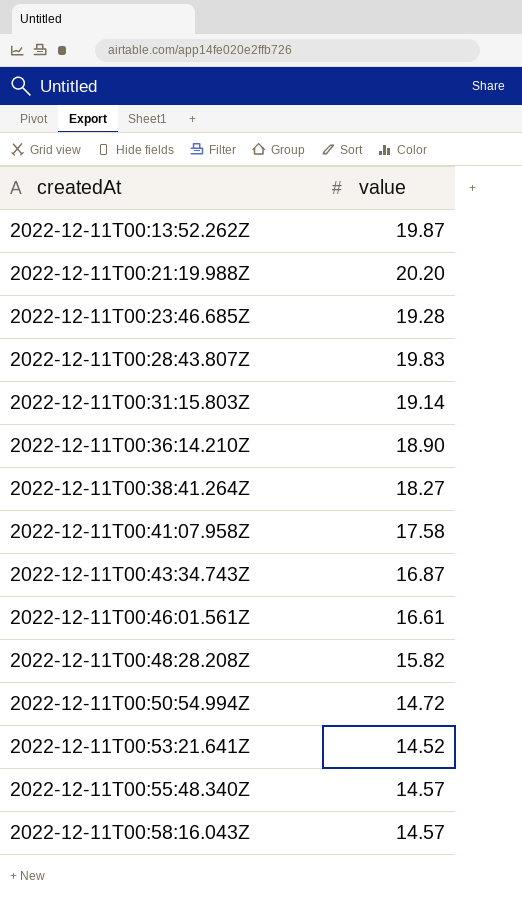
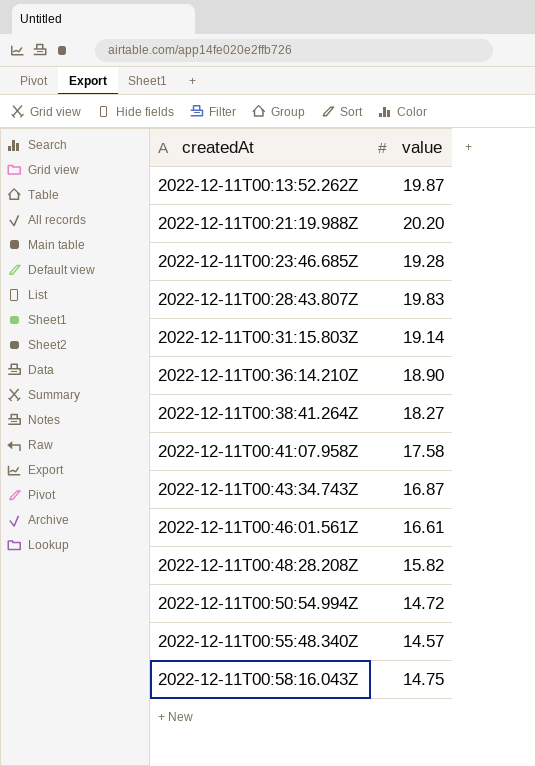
row 2022-12-11T00:53:21.641Z: 14.52 -> none
2022-12-11T00:58:16.043Z | value: 14.57 -> 14.75

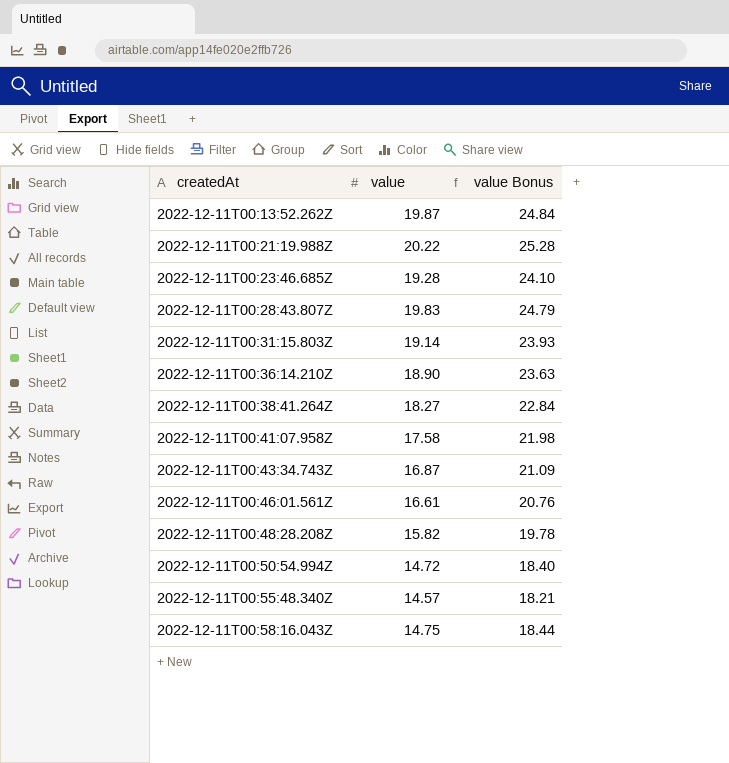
column value Bonus | formula: none -> [value] * 1.25
2022-12-11T00:21:19.988Z | value: 20.20 -> 20.22

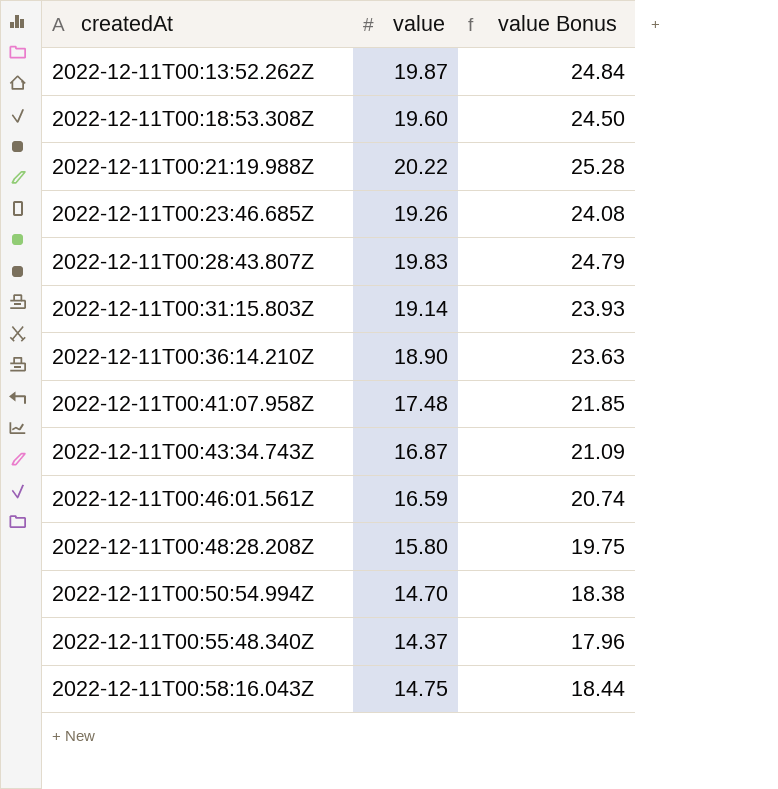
row 2022-12-11T00:38:41.264Z: 18.27 | 22.84 -> none
row 2022-12-11T00:18:53.308Z: none -> 19.60 | 24.50
2022-12-11T00:23:46.685Z | value: 19.28 -> 19.26
2022-12-11T00:23:46.685Z | value Bonus: 24.10 -> 24.08
2022-12-11T00:41:07.958Z | value: 17.58 -> 17.48
2022-12-11T00:41:07.958Z | value Bonus: 21.98 -> 21.85
2022-12-11T00:46:01.561Z | value: 16.61 -> 16.59
2022-12-11T00:46:01.561Z | value Bonus: 20.76 -> 20.74
2022-12-11T00:48:28.208Z | value: 15.82 -> 15.80
2022-12-11T00:48:28.208Z | value Bonus: 19.78 -> 19.75
2022-12-11T00:50:54.994Z | value: 14.72 -> 14.70
2022-12-11T00:50:54.994Z | value Bonus: 18.40 -> 18.38
2022-12-11T00:55:48.340Z | value: 14.57 -> 14.37
2022-12-11T00:55:48.340Z | value Bonus: 18.21 -> 17.96

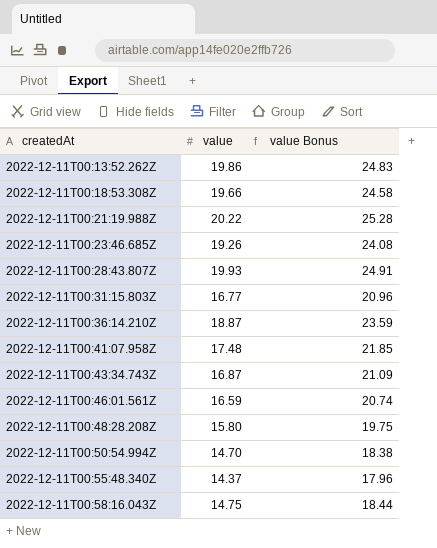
2022-12-11T00:13:52.262Z | value: 19.87 -> 19.86
2022-12-11T00:13:52.262Z | value Bonus: 24.84 -> 24.83
2022-12-11T00:18:53.308Z | value: 19.60 -> 19.66
2022-12-11T00:18:53.308Z | value Bonus: 24.50 -> 24.58
2022-12-11T00:28:43.807Z | value: 19.83 -> 19.93
2022-12-11T00:28:43.807Z | value Bonus: 24.79 -> 24.91
2022-12-11T00:31:15.803Z | value: 19.14 -> 16.77
2022-12-11T00:31:15.803Z | value Bonus: 23.93 -> 20.96
2022-12-11T00:36:14.210Z | value: 18.90 -> 18.87
2022-12-11T00:36:14.210Z | value Bonus: 23.63 -> 23.59

